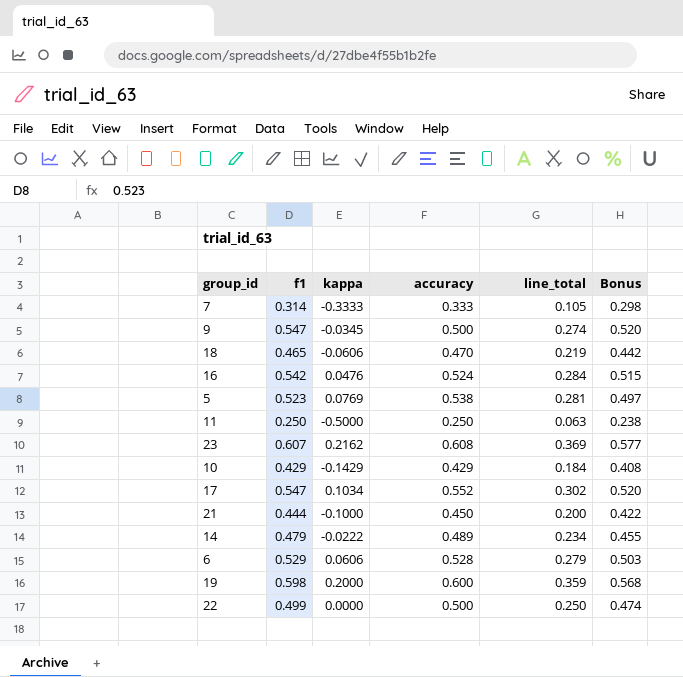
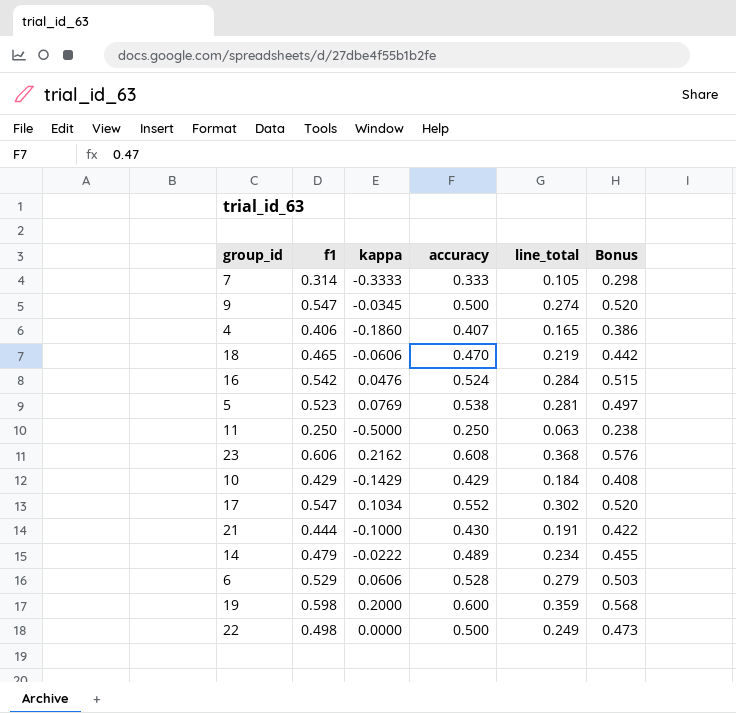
row 4: none -> 0.406 | -0.1860 | 0.407 | 0.165 | 0.386
23 | f1: 0.607 -> 0.606
23 | line_total: 0.369 -> 0.368
23 | Bonus: 0.577 -> 0.576
21 | accuracy: 0.450 -> 0.430
21 | line_total: 0.200 -> 0.191
22 | f1: 0.499 -> 0.498
22 | line_total: 0.250 -> 0.249
22 | Bonus: 0.474 -> 0.473

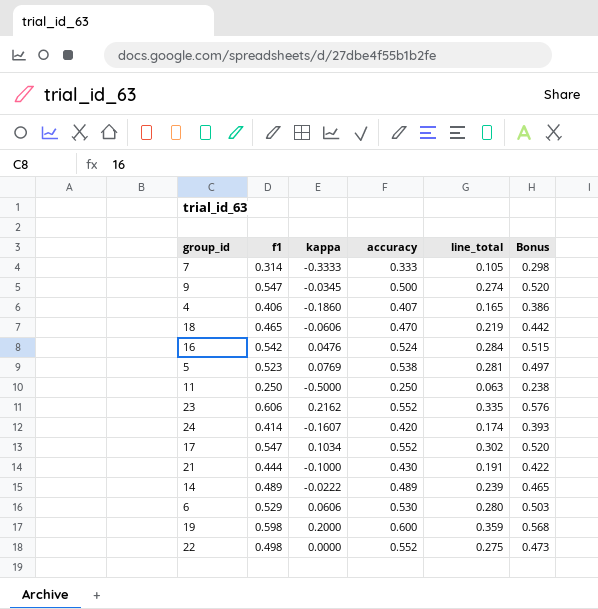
row 10: 0.429 | -0.1429 | 0.429 | 0.184 | 0.408 -> none
23 | accuracy: 0.608 -> 0.552
23 | line_total: 0.368 -> 0.335
row 24: none -> 0.414 | -0.1607 | 0.420 | 0.174 | 0.393
14 | f1: 0.479 -> 0.489
14 | line_total: 0.234 -> 0.239
14 | Bonus: 0.455 -> 0.465
6 | accuracy: 0.528 -> 0.530
6 | line_total: 0.279 -> 0.280
22 | accuracy: 0.500 -> 0.552
22 | line_total: 0.249 -> 0.275

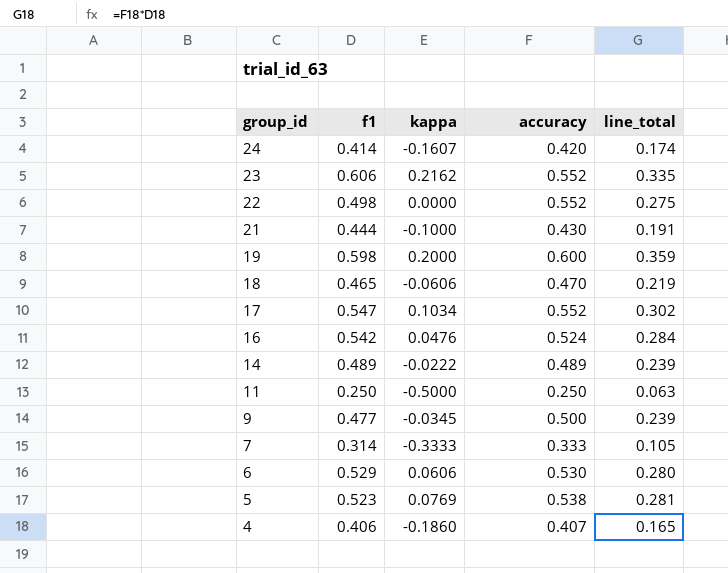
row order: none -> group_id descending
column Bonus | formula: [f1] * 0.95 -> none
9 | f1: 0.547 -> 0.477
9 | line_total: 0.274 -> 0.239

